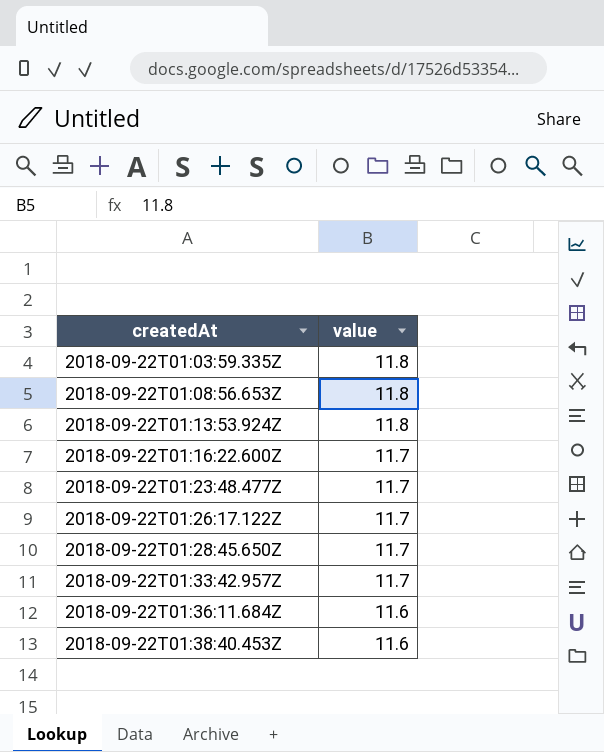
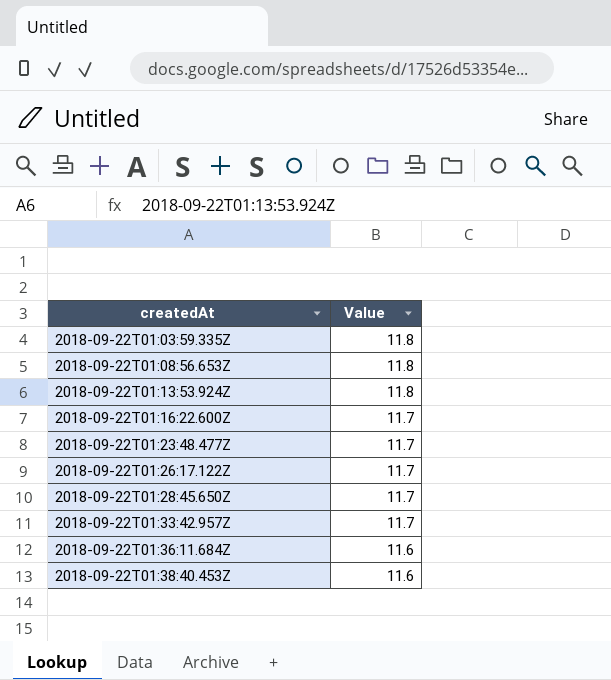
column name: value -> Value

